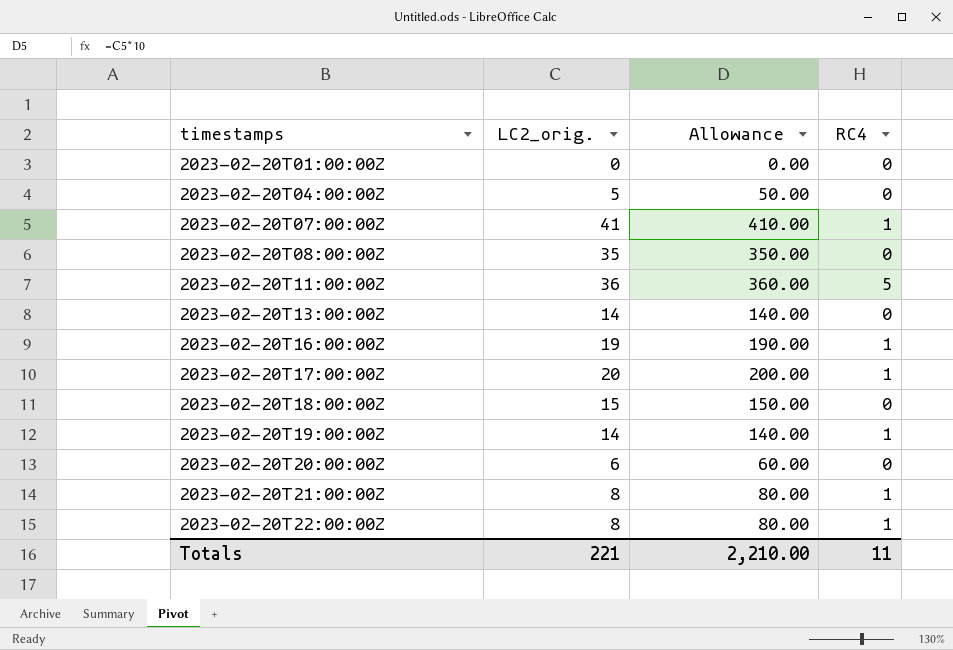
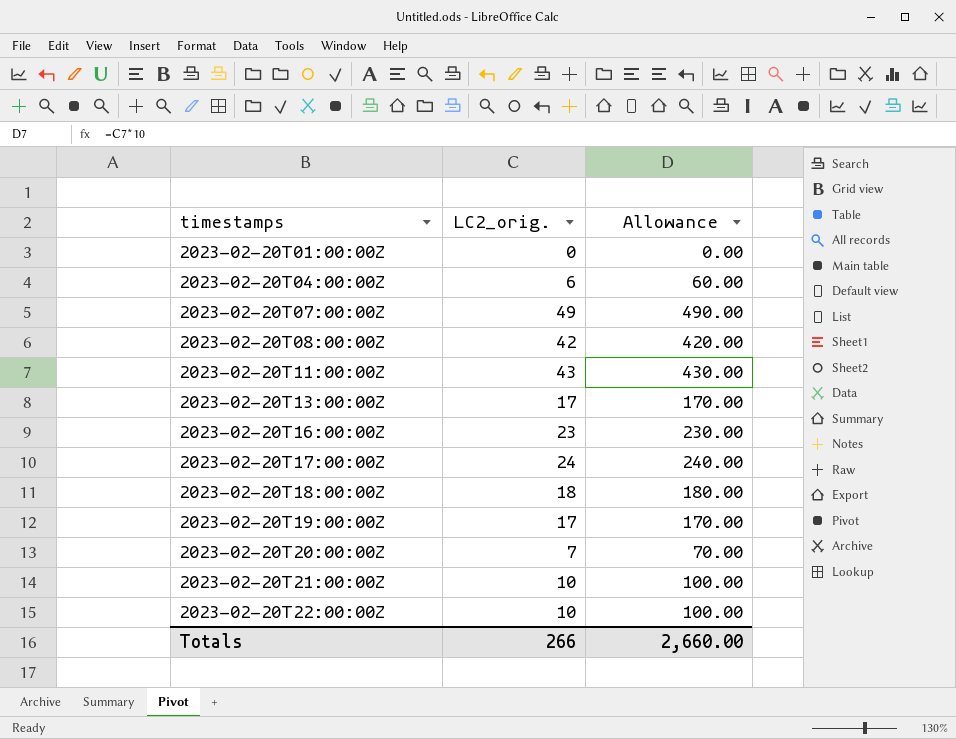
column RC4 | position: 4 -> none
2023-02-20T04:00:00Z | LC2_orig.: 5 -> 6
2023-02-20T04:00:00Z | Allowance: 50.00 -> 60.00
2023-02-20T07:00:00Z | LC2_orig.: 41 -> 49
2023-02-20T07:00:00Z | Allowance: 410.00 -> 490.00
2023-02-20T08:00:00Z | LC2_orig.: 35 -> 42
2023-02-20T08:00:00Z | Allowance: 350.00 -> 420.00
2023-02-20T11:00:00Z | LC2_orig.: 36 -> 43
2023-02-20T11:00:00Z | Allowance: 360.00 -> 430.00
2023-02-20T13:00:00Z | LC2_orig.: 14 -> 17
2023-02-20T13:00:00Z | Allowance: 140.00 -> 170.00
2023-02-20T16:00:00Z | LC2_orig.: 19 -> 23
2023-02-20T16:00:00Z | Allowance: 190.00 -> 230.00
2023-02-20T17:00:00Z | LC2_orig.: 20 -> 24
2023-02-20T17:00:00Z | Allowance: 200.00 -> 240.00
2023-02-20T18:00:00Z | LC2_orig.: 15 -> 18
2023-02-20T18:00:00Z | Allowance: 150.00 -> 180.00
2023-02-20T19:00:00Z | LC2_orig.: 14 -> 17
2023-02-20T19:00:00Z | Allowance: 140.00 -> 170.00
2023-02-20T20:00:00Z | LC2_orig.: 6 -> 7
2023-02-20T20:00:00Z | Allowance: 60.00 -> 70.00
2023-02-20T21:00:00Z | LC2_orig.: 8 -> 10
2023-02-20T21:00:00Z | Allowance: 80.00 -> 100.00
2023-02-20T22:00:00Z | LC2_orig.: 8 -> 10
2023-02-20T22:00:00Z | Allowance: 80.00 -> 100.00
Totals | LC2_orig.: 221 -> 266
Totals | Allowance: 2,210.00 -> 2,660.00

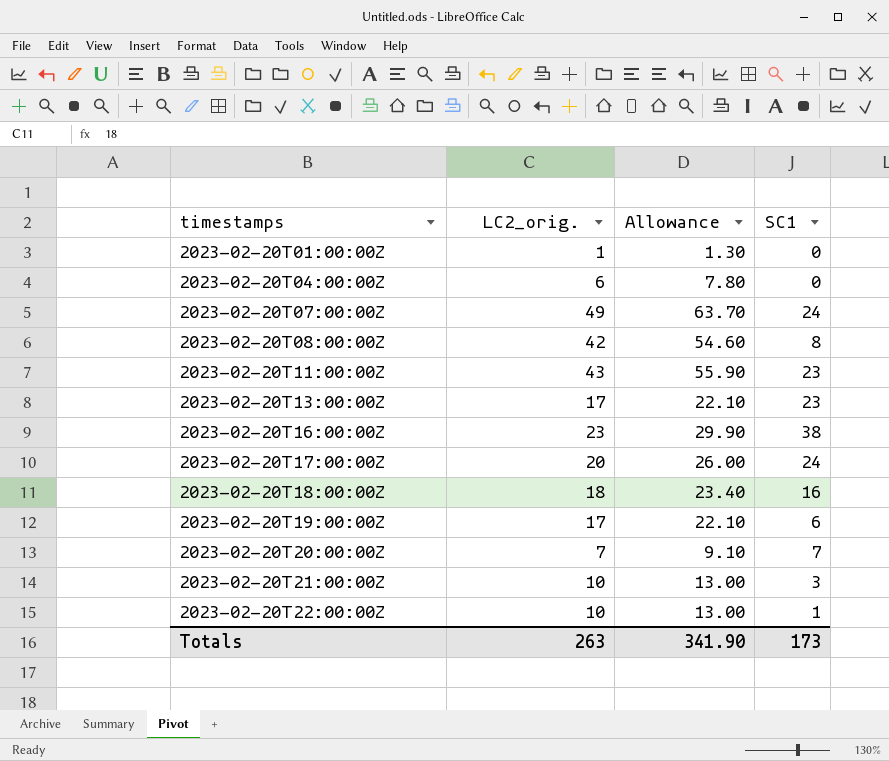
column Allowance | formula: [LC2_orig.] * 10 -> [LC2_orig.] * 1.3
column SC1 | position: none -> 4
2023-02-20T01:00:00Z | LC2_orig.: 0 -> 1
2023-02-20T17:00:00Z | LC2_orig.: 24 -> 20
Totals | LC2_orig.: 266 -> 263
Totals | Allowance: 2,660.00 -> 341.90

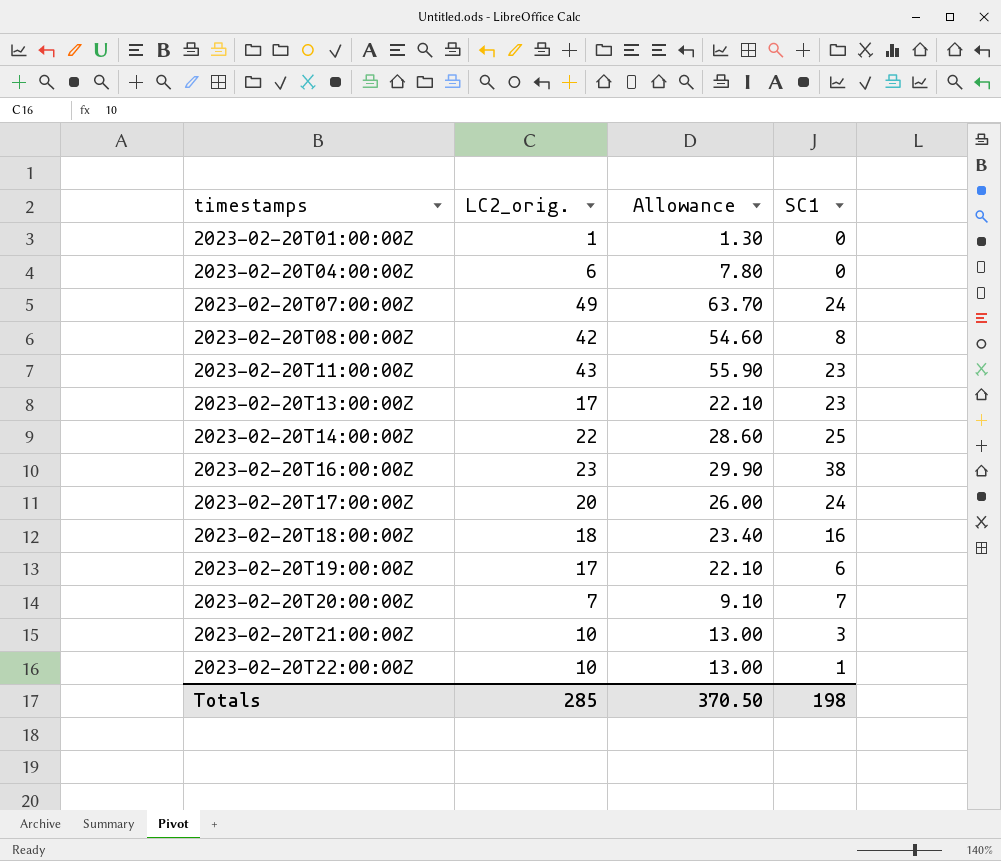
row 2023-02-20T14:00:00Z: none -> 22 | 28.60 | 25
Totals | LC2_orig.: 263 -> 285
Totals | Allowance: 341.90 -> 370.50
Totals | SC1: 173 -> 198

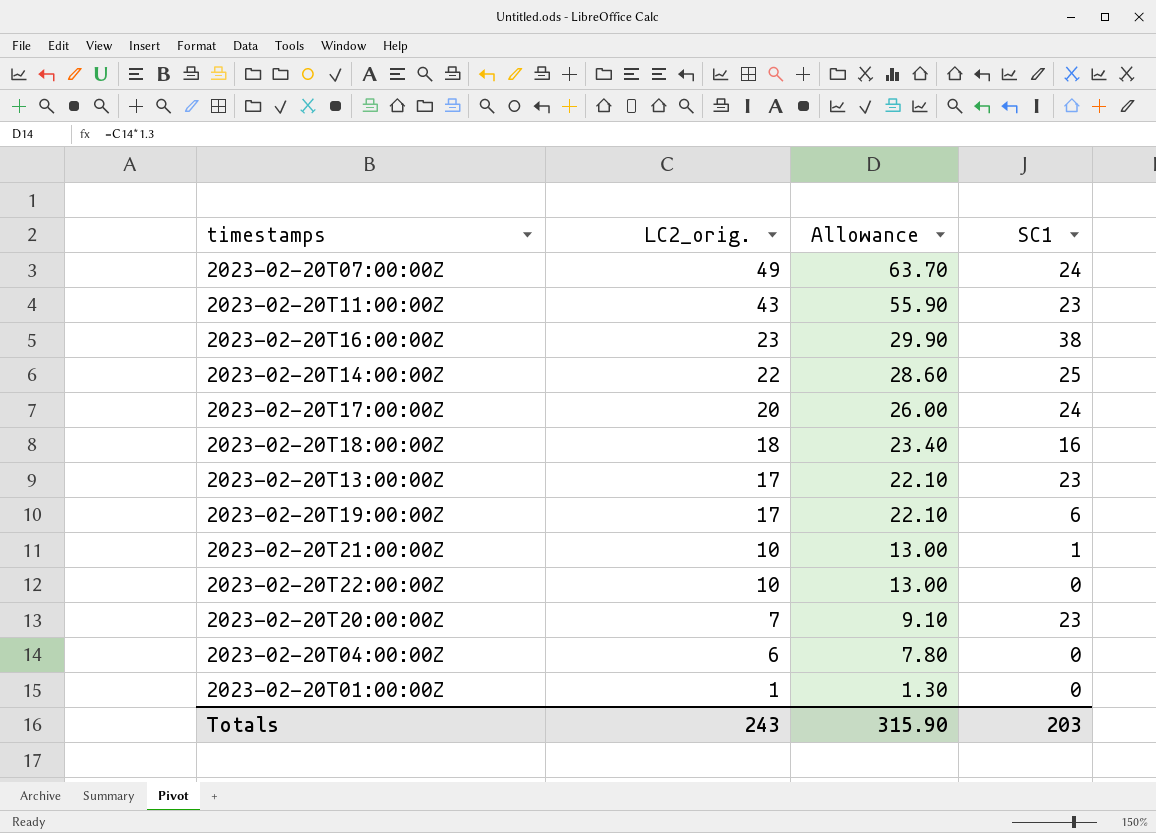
row order: timestamps ascending -> LC2_orig. descending
row 2023-02-20T08:00:00Z: 42 | 54.60 | 8 -> none
2023-02-20T21:00:00Z | SC1: 3 -> 1
2023-02-20T22:00:00Z | SC1: 1 -> 0
2023-02-20T20:00:00Z | SC1: 7 -> 23
Totals | LC2_orig.: 285 -> 243
Totals | Allowance: 370.50 -> 315.90
Totals | SC1: 198 -> 203

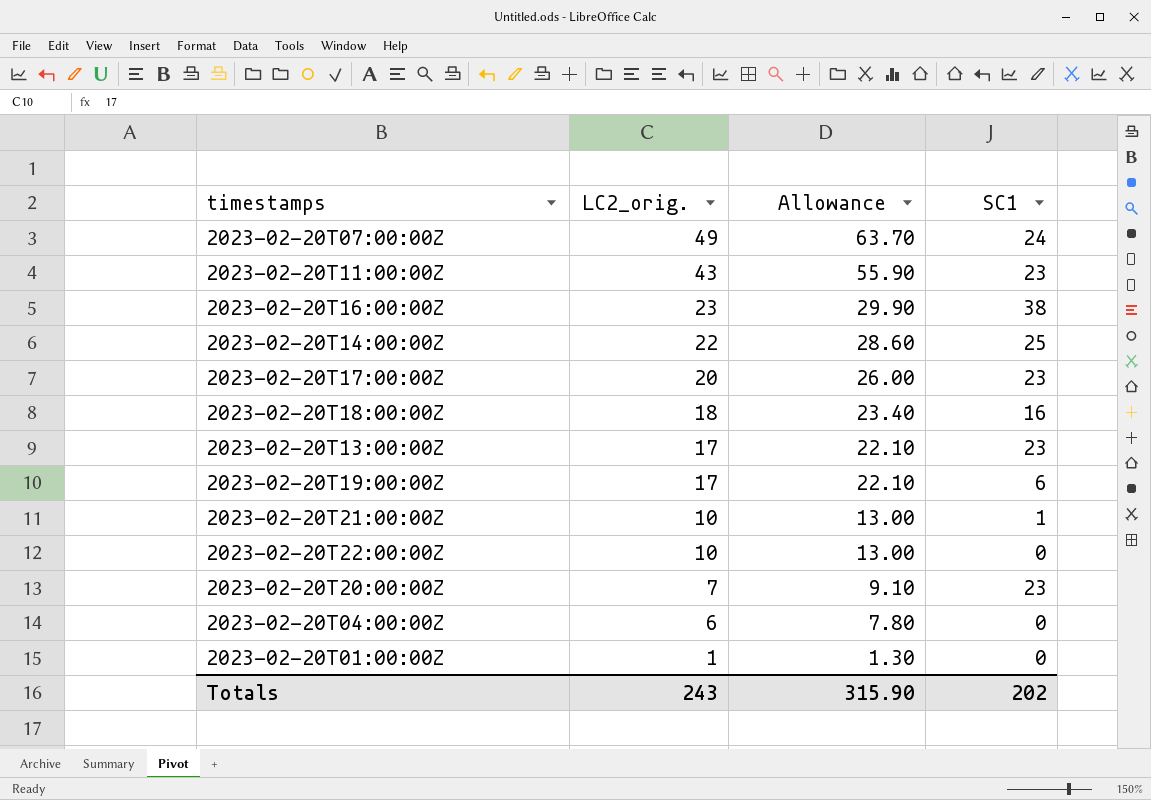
2023-02-20T17:00:00Z | SC1: 24 -> 23
Totals | SC1: 203 -> 202

